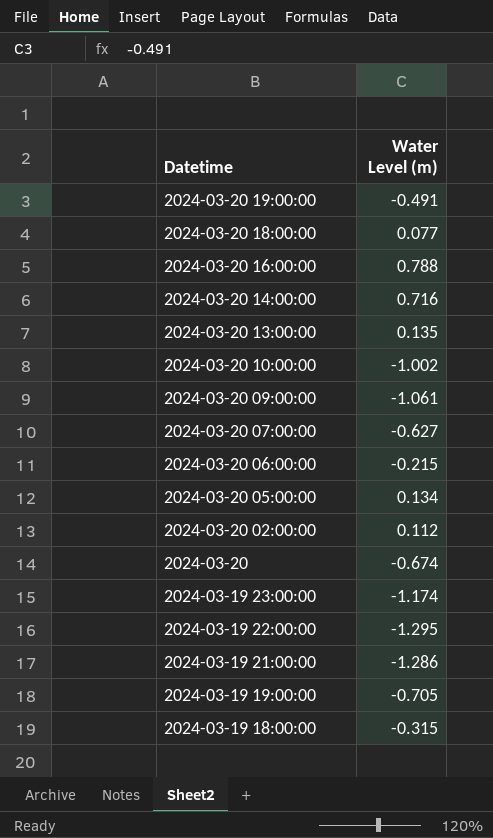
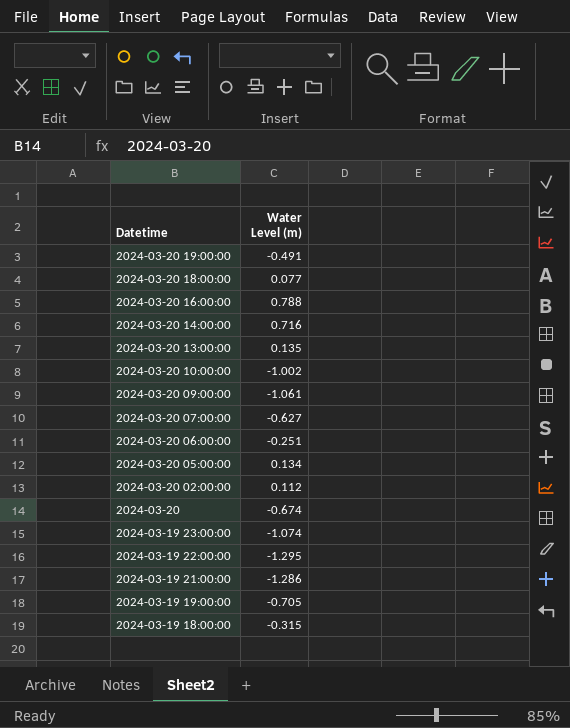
2024-03-20 06:00:00 | Water Level (m): -0.215 -> -0.251
2024-03-19 23:00:00 | Water Level (m): -1.174 -> -1.074

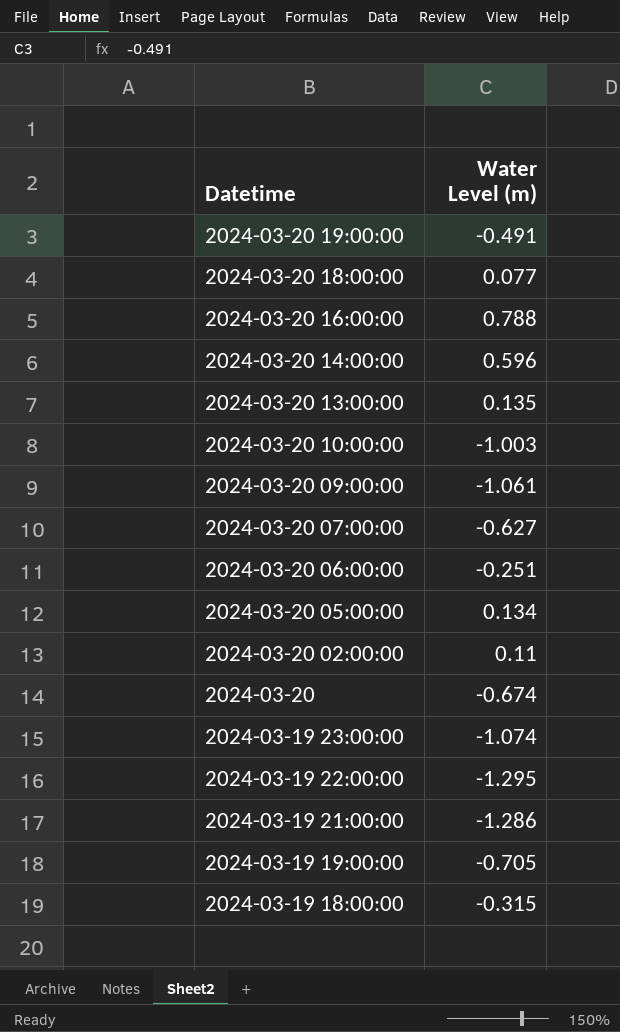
2024-03-20 14:00:00 | Water Level (m): 0.716 -> 0.596
2024-03-20 10:00:00 | Water Level (m): -1.002 -> -1.003
2024-03-20 02:00:00 | Water Level (m): 0.112 -> 0.11

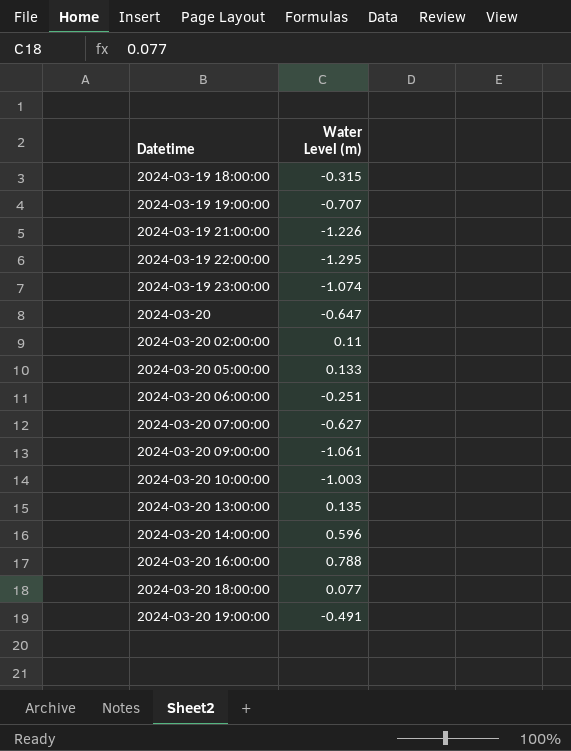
row order: Datetime descending -> Datetime ascending
2024-03-19 19:00:00 | Water Level (m): -0.705 -> -0.707
2024-03-19 21:00:00 | Water Level (m): -1.286 -> -1.226
2024-03-20 | Water Level (m): -0.674 -> -0.647
2024-03-20 05:00:00 | Water Level (m): 0.134 -> 0.133

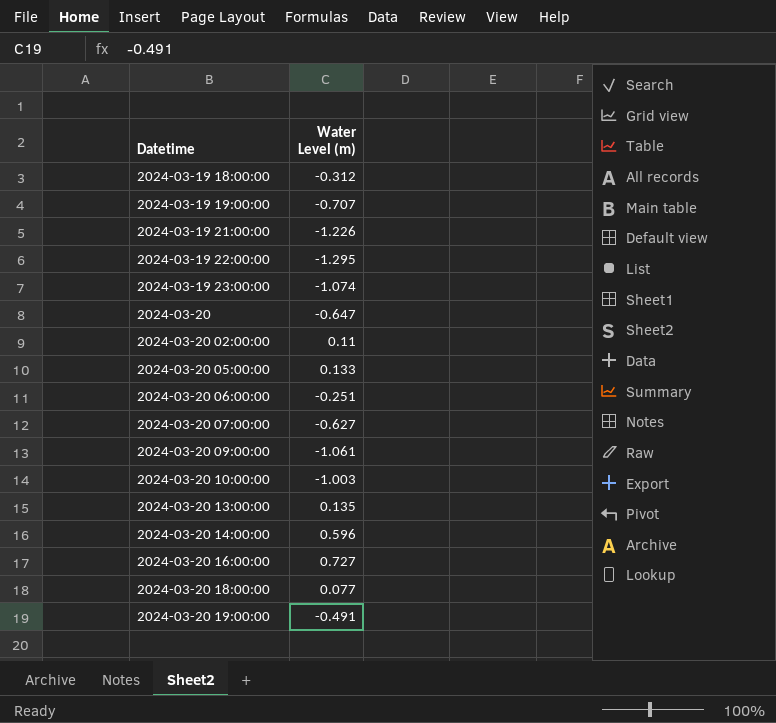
2024-03-19 18:00:00 | Water Level (m): -0.315 -> -0.312
2024-03-20 16:00:00 | Water Level (m): 0.788 -> 0.727

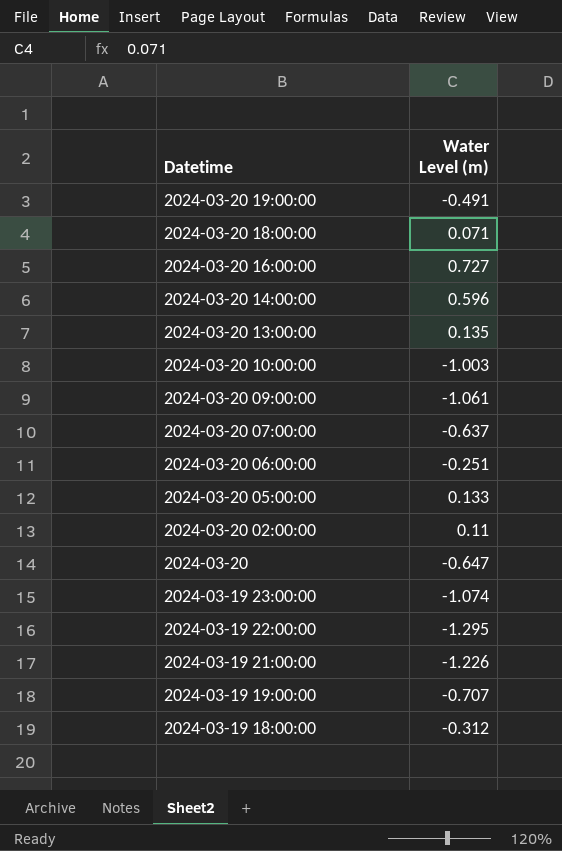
row order: Datetime ascending -> Datetime descending
2024-03-20 18:00:00 | Water Level (m): 0.077 -> 0.071
2024-03-20 07:00:00 | Water Level (m): -0.627 -> -0.637

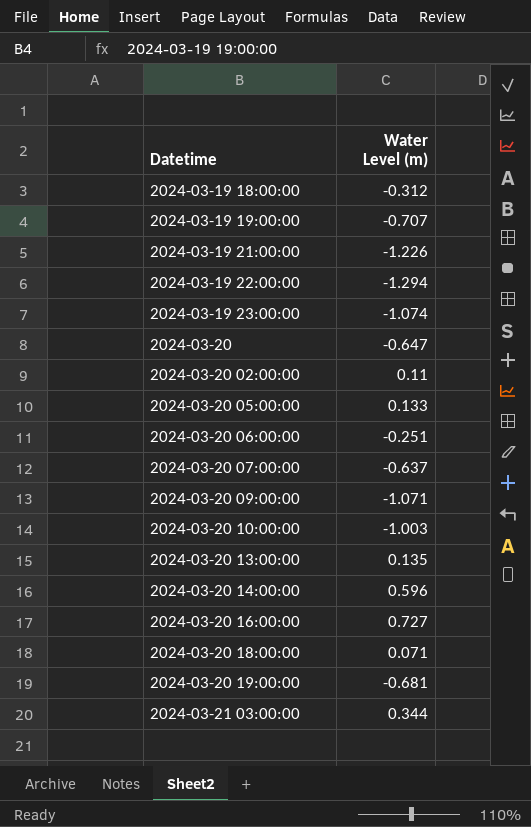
row order: Datetime descending -> Datetime ascending
2024-03-19 22:00:00 | Water Level (m): -1.295 -> -1.294
2024-03-20 09:00:00 | Water Level (m): -1.061 -> -1.071
2024-03-20 19:00:00 | Water Level (m): -0.491 -> -0.681
row 2024-03-21 03:00:00: none -> 0.344

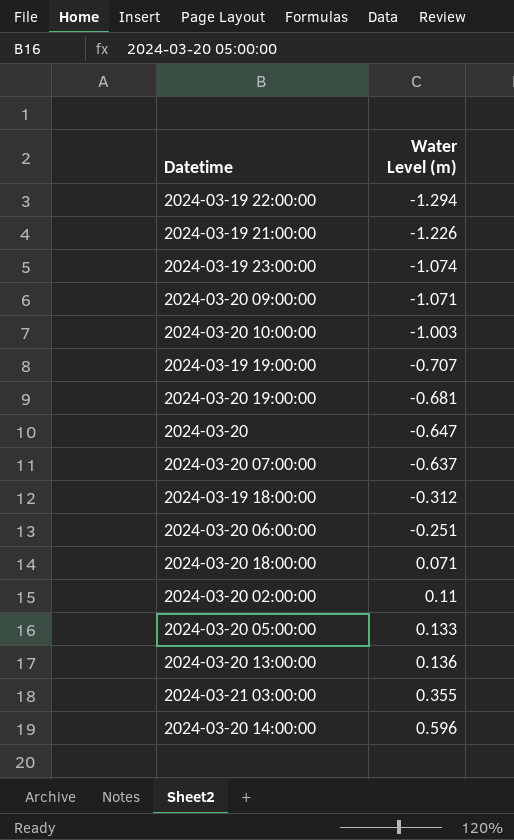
row order: Datetime ascending -> Water Level (m) ascending
row 2024-03-20 16:00:00: 0.727 -> none
2024-03-20 13:00:00 | Water Level (m): 0.135 -> 0.136
2024-03-21 03:00:00 | Water Level (m): 0.344 -> 0.355

